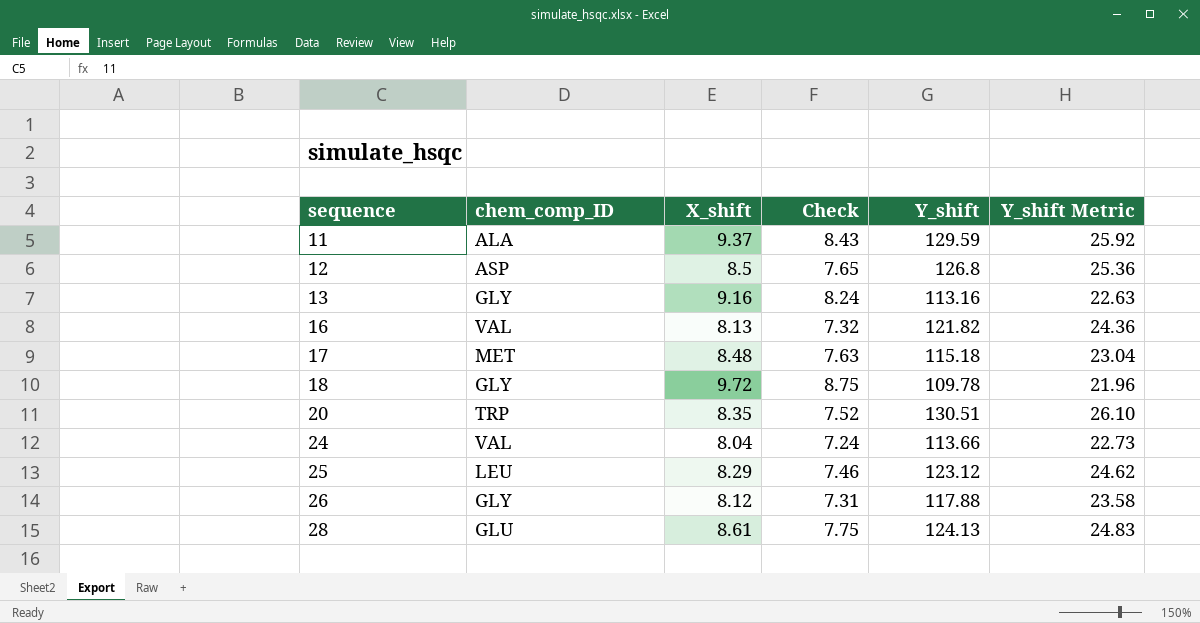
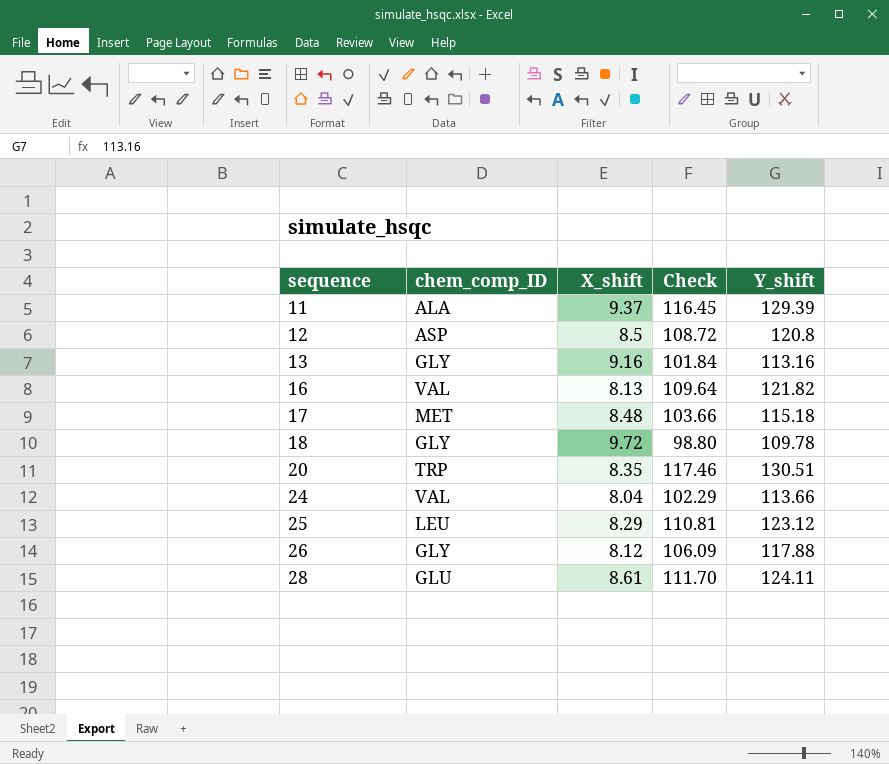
column Y_shift Metric | formula: [Y_shift] * 0.2 -> none
column Check | formula: [X_shift] * 0.9 -> [Y_shift] * 0.9
11 | Y_shift: 129.59 -> 129.39
12 | Y_shift: 126.8 -> 120.8
28 | Y_shift: 124.13 -> 124.11

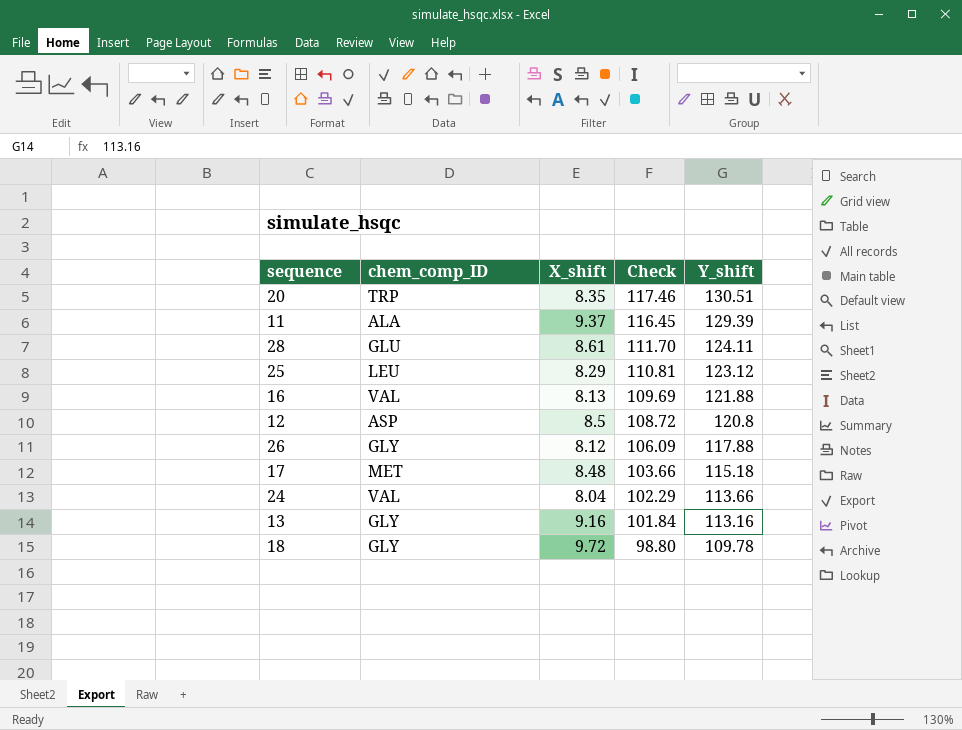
row order: sequence ascending -> Check descending
16 | Check: 109.64 -> 109.69
16 | Y_shift: 121.82 -> 121.88

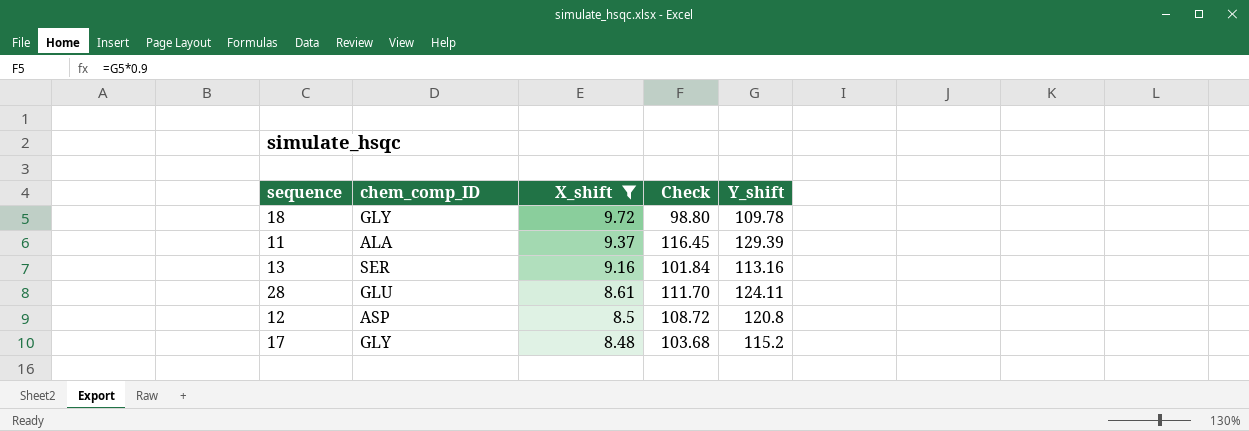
filter: none -> X_shift >= 8.48
row order: Check descending -> X_shift descending
13 | chem_comp_ID: GLY -> SER
17 | chem_comp_ID: MET -> GLY
17 | Check: 103.66 -> 103.68
17 | Y_shift: 115.18 -> 115.2

